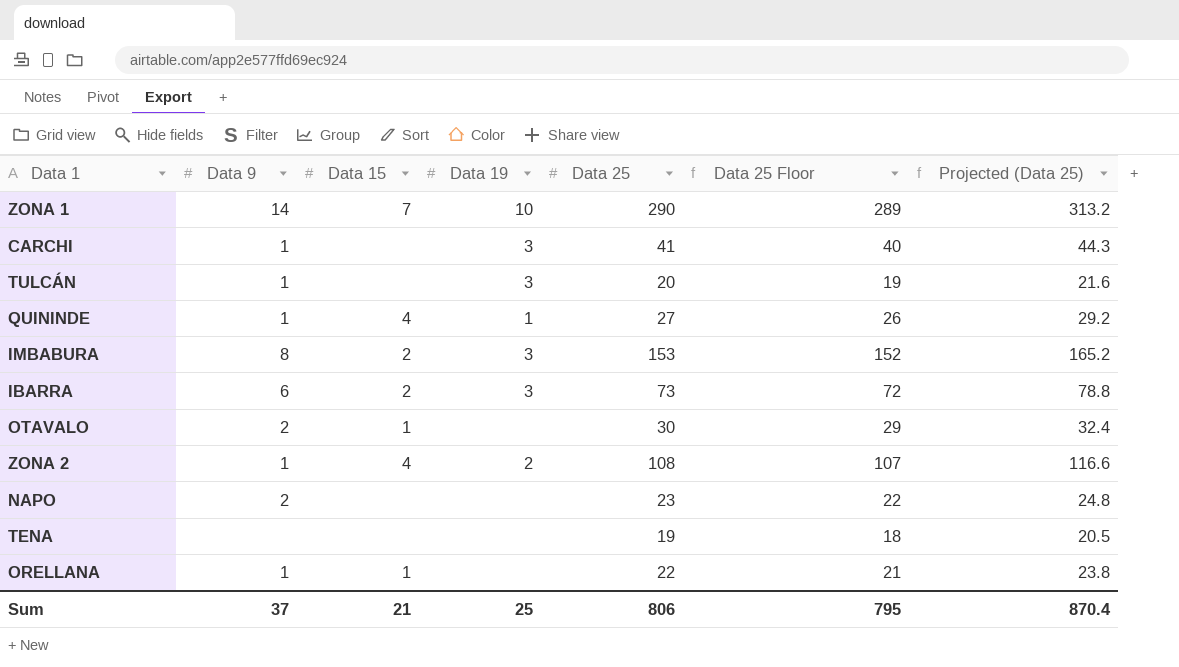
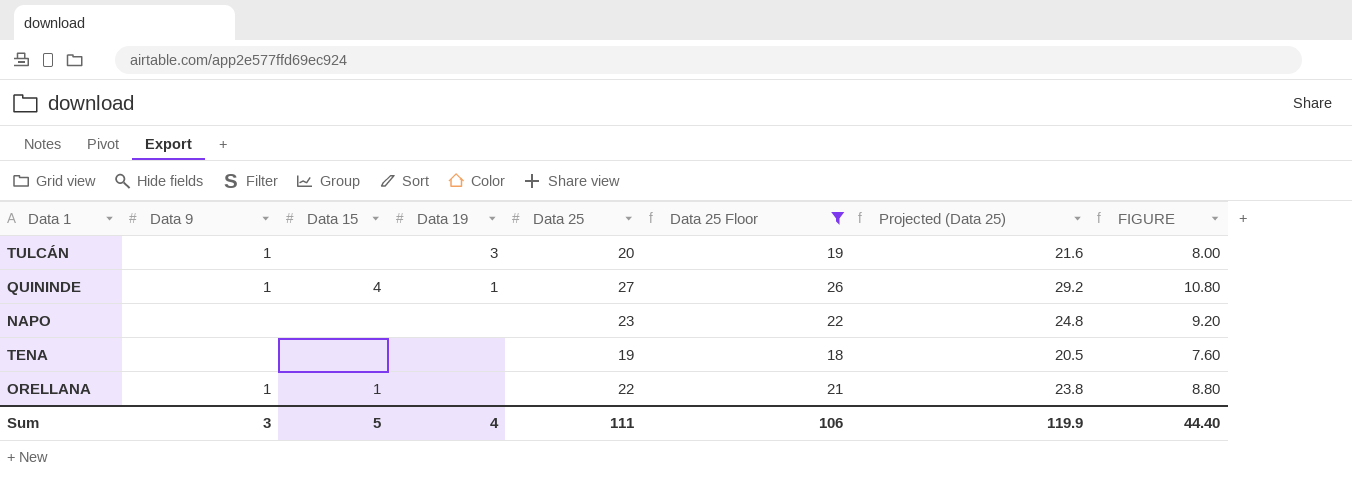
filter: none -> Data 25 Floor <= 26
column FIGURE | formula: none -> [Data 25] * 0.4
NAPO | Data 9: 2 -> none
Sum | Data 9: 37 -> 3
Sum | Data 15: 21 -> 5
Sum | Data 19: 25 -> 4
Sum | Data 25: 806 -> 111
Sum | Data 25 Floor: 795 -> 106
Sum | Projected (Data 25): 870.4 -> 119.9

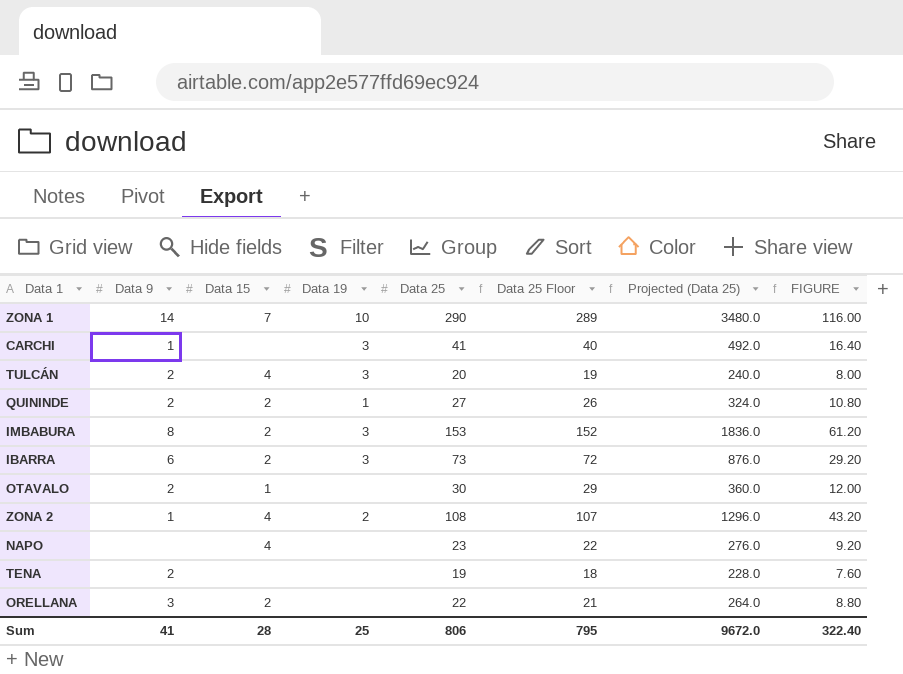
filter: Data 25 Floor <= 26 -> none
column Projected (Data 25) | formula: [Data 25] * 1.08 -> [Data 25] * 12
TULCÁN | Data 9: 1 -> 2
TULCÁN | Data 15: none -> 4
QUININDE | Data 9: 1 -> 2
QUININDE | Data 15: 4 -> 2
NAPO | Data 15: none -> 4
TENA | Data 9: none -> 2
ORELLANA | Data 9: 1 -> 3
ORELLANA | Data 15: 1 -> 2
Sum | Data 9: 3 -> 41
Sum | Data 15: 5 -> 28
Sum | Data 19: 4 -> 25
Sum | Data 25: 111 -> 806
Sum | Data 25 Floor: 106 -> 795
Sum | Projected (Data 25): 119.9 -> 9672.0
Sum | FIGURE: 44.40 -> 322.40

